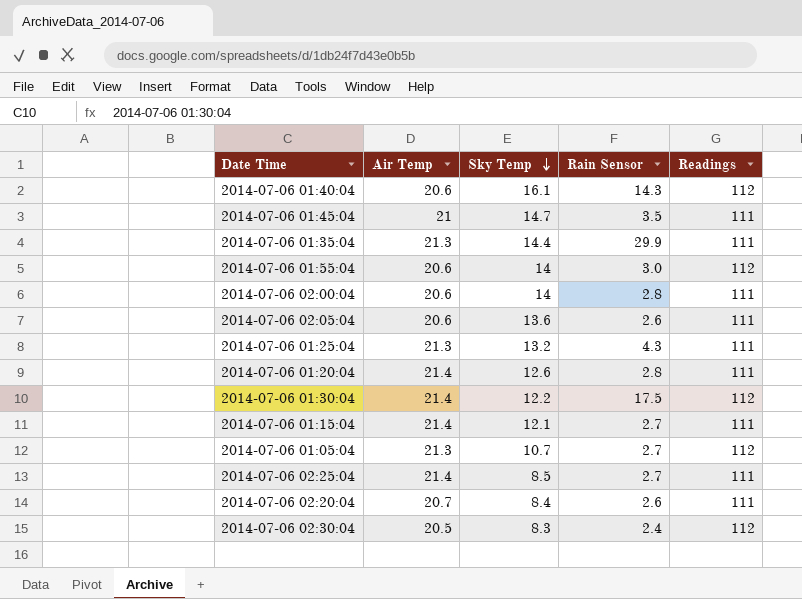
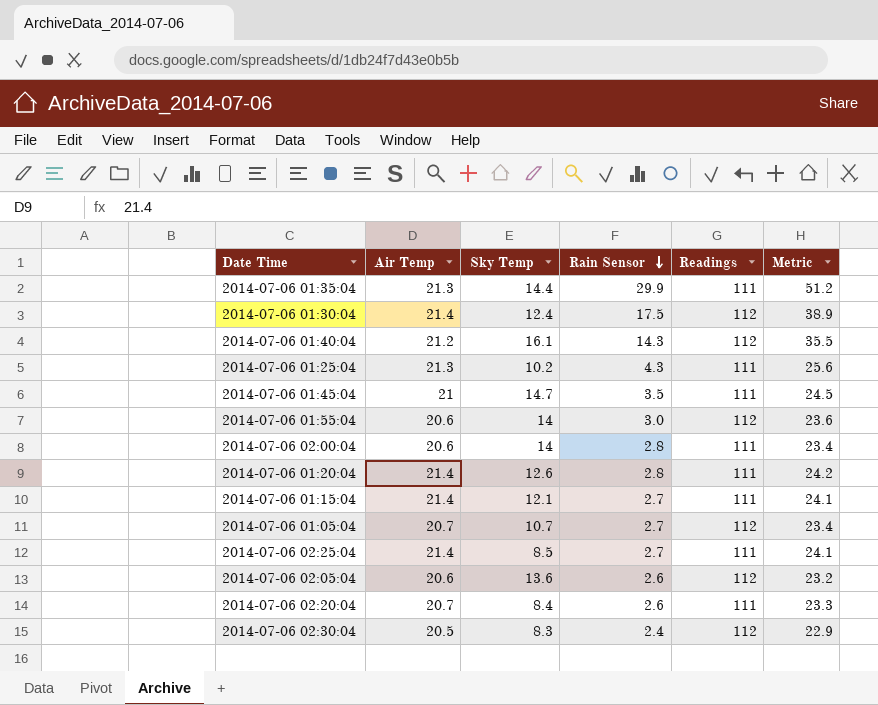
row order: Sky Temp descending -> Rain Sensor descending
column Metric | formula: none -> [Air Temp] + [Rain Sensor]
2014-07-06 01:30:04 | Sky Temp: 12.2 -> 12.4
2014-07-06 01:40:04 | Air Temp: 20.6 -> 21.2
2014-07-06 01:25:04 | Sky Temp: 13.2 -> 10.2
2014-07-06 01:05:04 | Air Temp: 21.3 -> 20.7
2014-07-06 02:05:04 | Readings: 111 -> 112

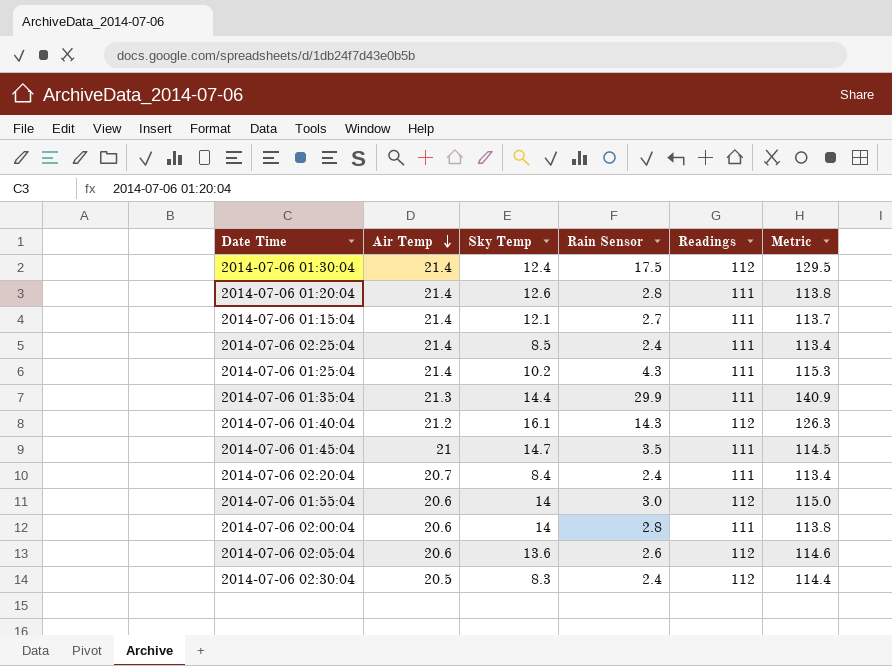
row order: Rain Sensor descending -> Air Temp descending
column Metric | formula: [Air Temp] + [Rain Sensor] -> [Rain Sensor] + [Readings]
row 2014-07-06 01:05:04: 20.7 | 10.7 | 2.7 | 112 | 23.4 -> none
2014-07-06 02:25:04 | Rain Sensor: 2.7 -> 2.4
2014-07-06 01:25:04 | Air Temp: 21.3 -> 21.4
2014-07-06 02:20:04 | Rain Sensor: 2.6 -> 2.4

